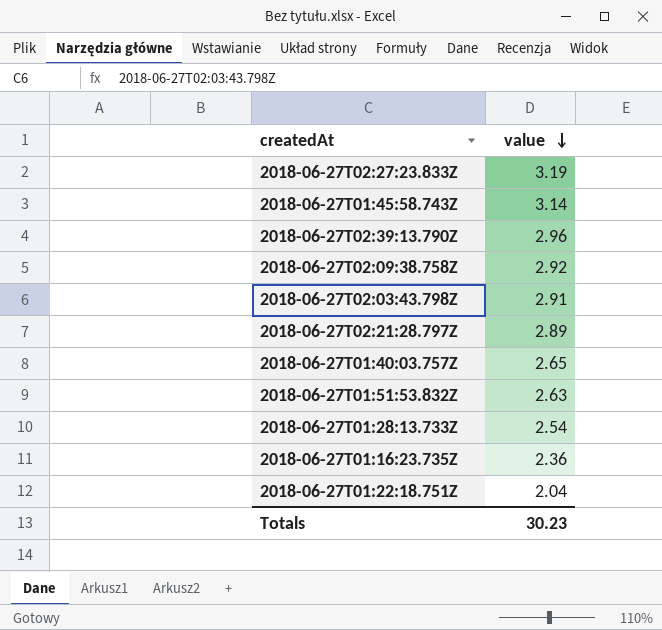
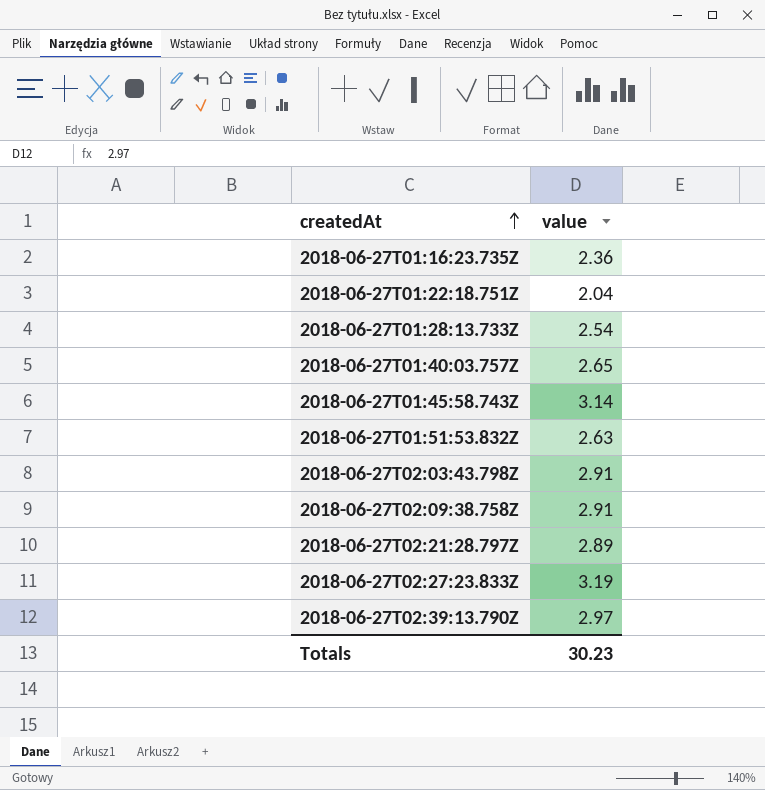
row order: value descending -> createdAt ascending
2018-06-27T02:09:38.758Z | value: 2.92 -> 2.91
2018-06-27T02:39:13.790Z | value: 2.96 -> 2.97

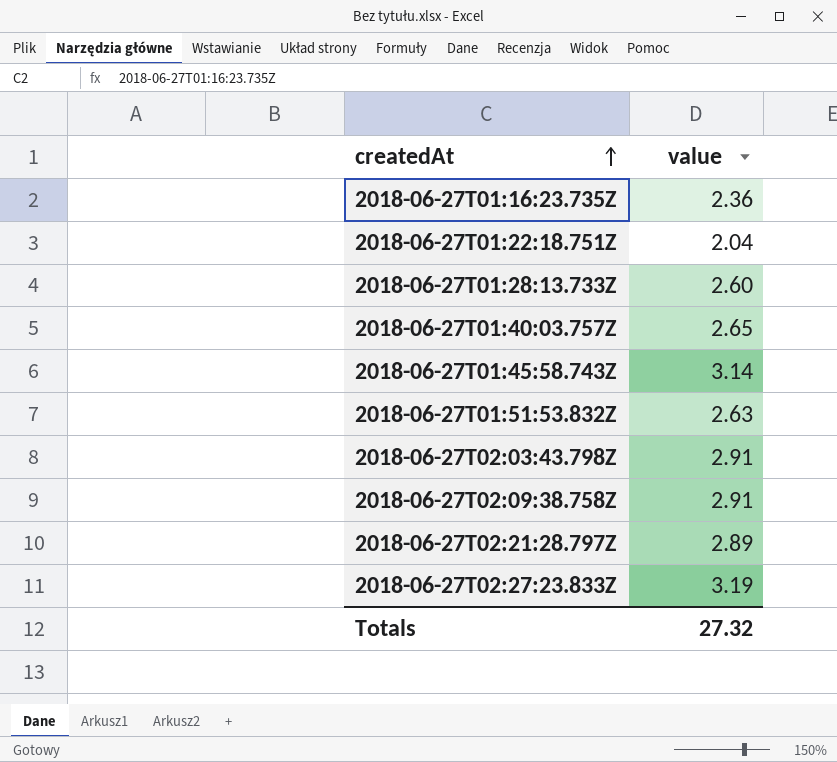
row 2018-06-27T02:39:13.790Z: 2.97 -> none
2018-06-27T01:28:13.733Z | value: 2.54 -> 2.60
Totals | value: 30.23 -> 27.32

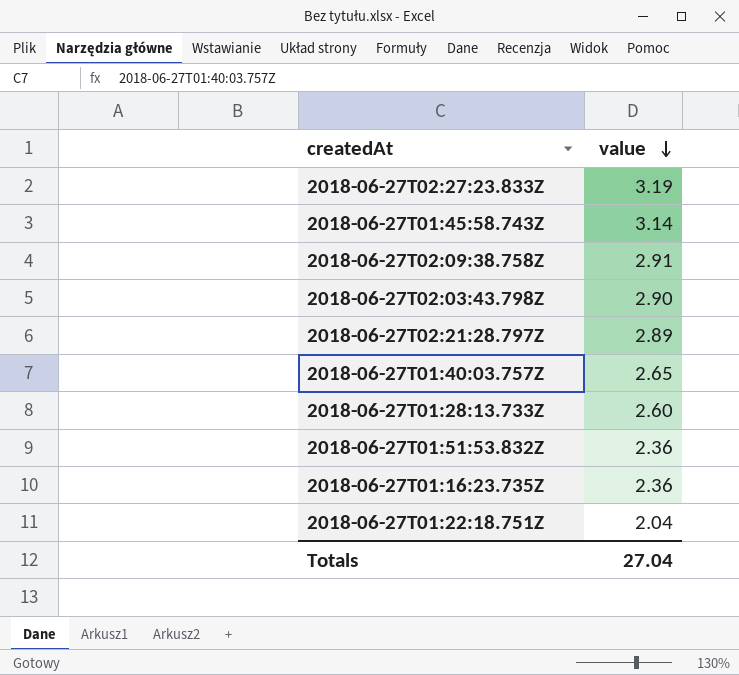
row order: createdAt ascending -> value descending
2018-06-27T02:03:43.798Z | value: 2.91 -> 2.90
2018-06-27T01:51:53.832Z | value: 2.63 -> 2.36
Totals | value: 27.32 -> 27.04

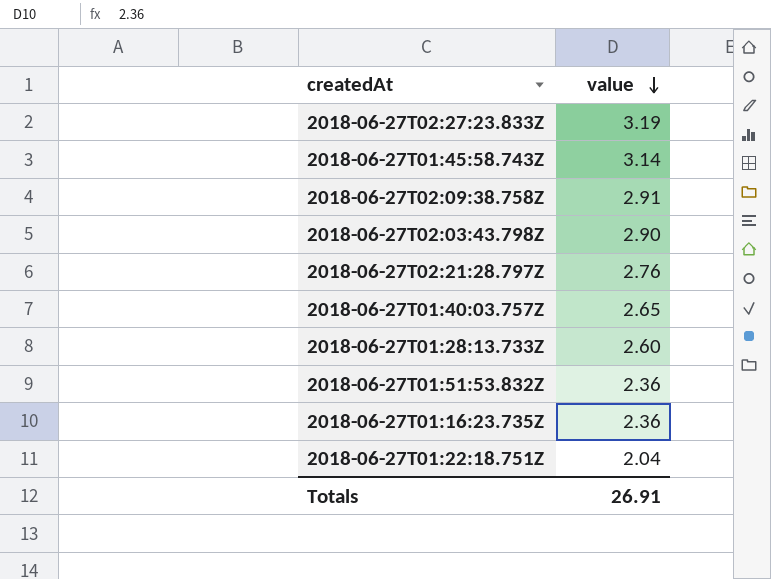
2018-06-27T02:21:28.797Z | value: 2.89 -> 2.76
Totals | value: 27.04 -> 26.91

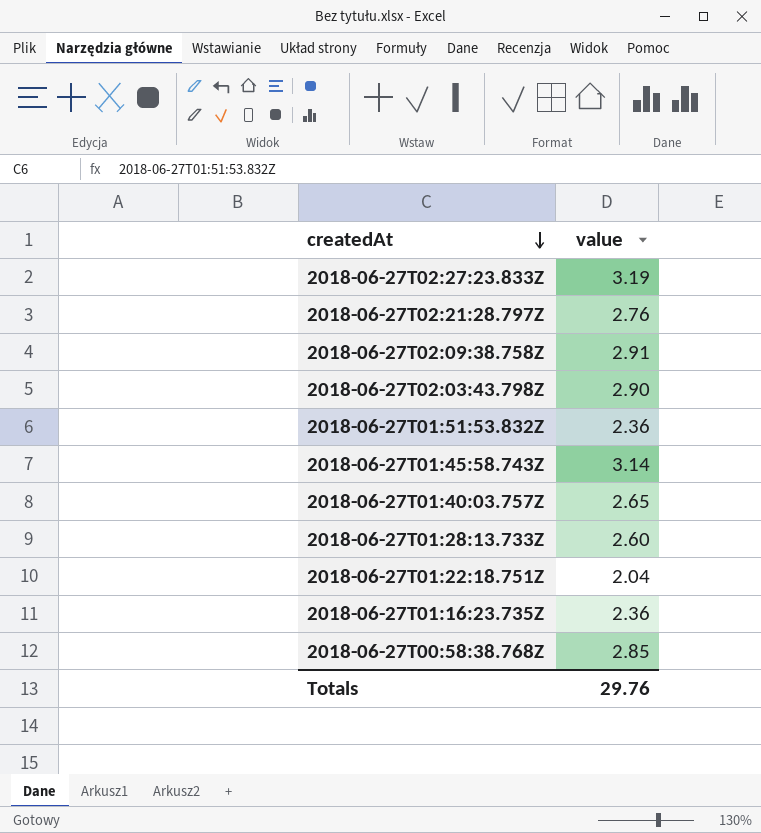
row order: value descending -> createdAt descending
row 2018-06-27T00:58:38.768Z: none -> 2.85
Totals | value: 26.91 -> 29.76

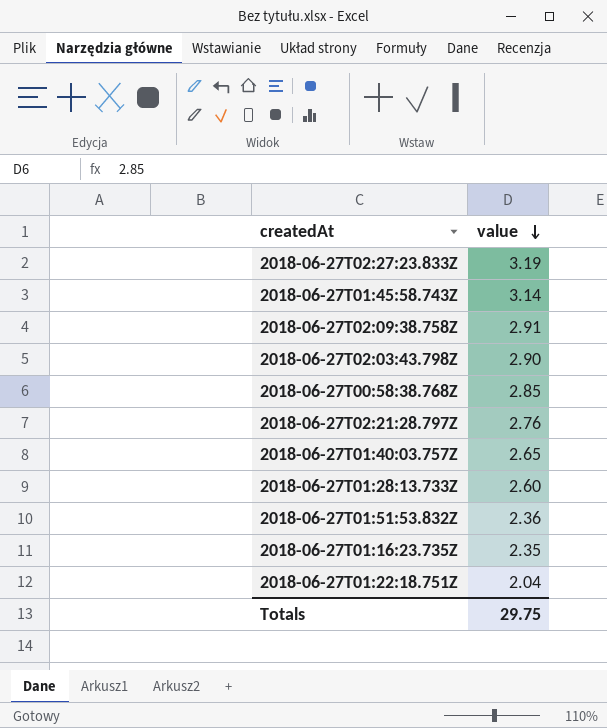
row order: createdAt descending -> value descending
2018-06-27T01:16:23.735Z | value: 2.36 -> 2.35
Totals | value: 29.76 -> 29.75

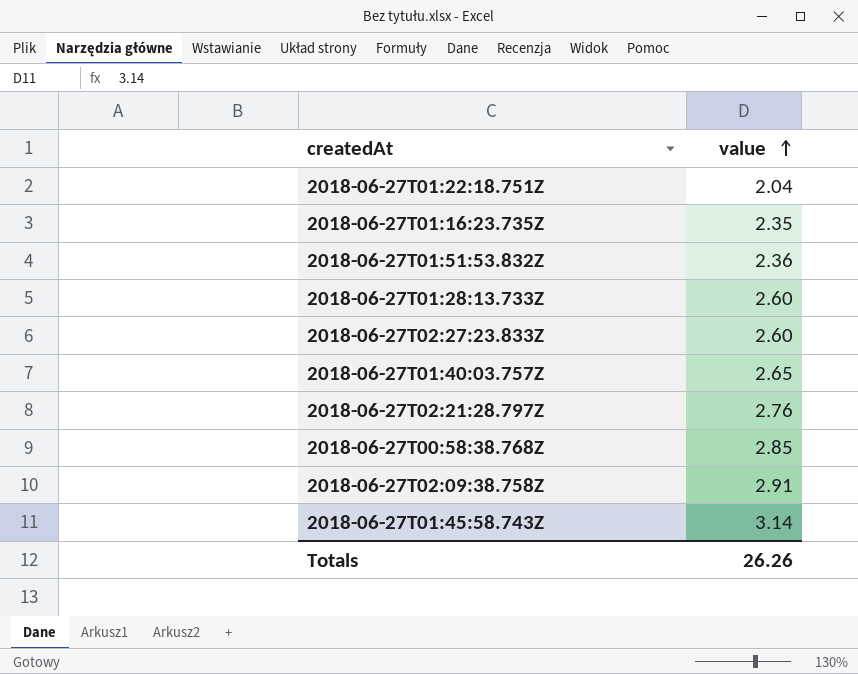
row order: value descending -> value ascending
row 2018-06-27T02:03:43.798Z: 2.90 -> none
2018-06-27T02:27:23.833Z | value: 3.19 -> 2.60
Totals | value: 29.75 -> 26.26

